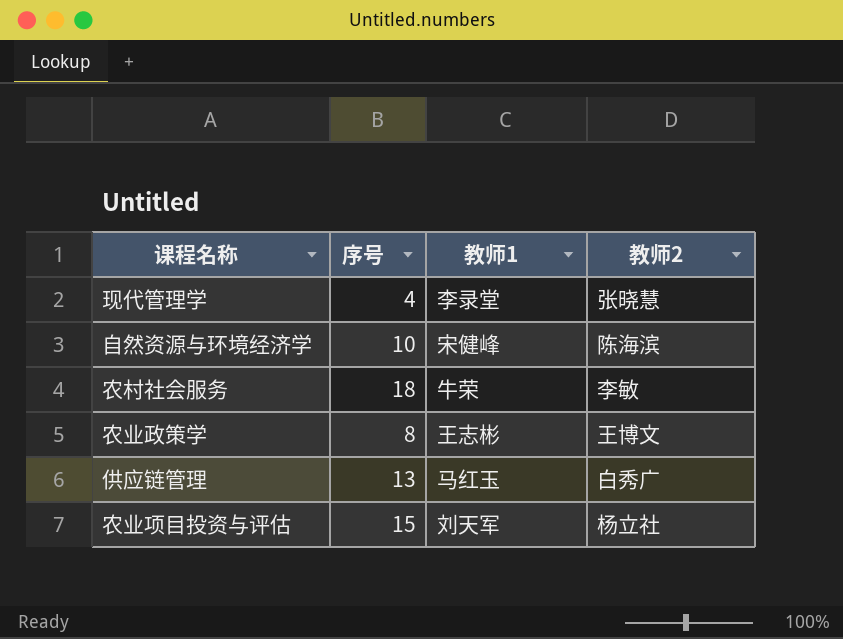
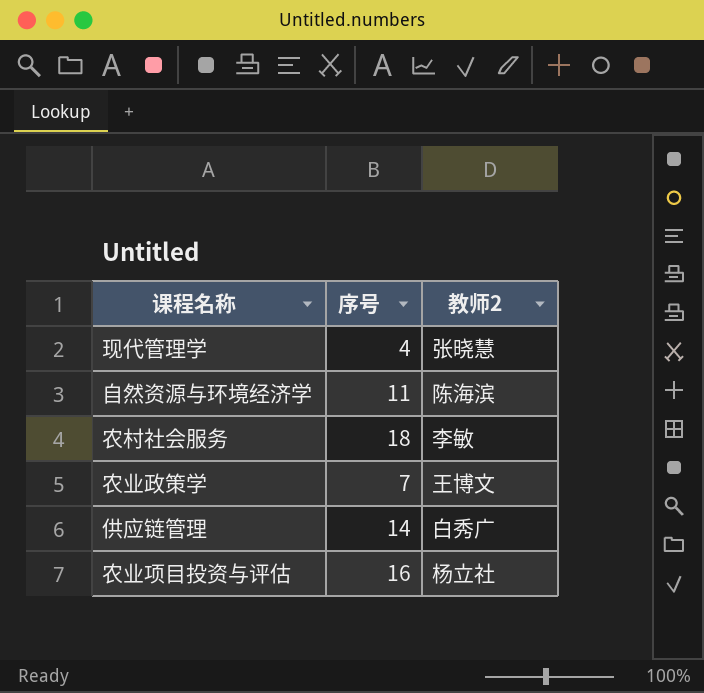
column 教师1 | position: 3 -> none
自然资源与环境经济学 | 序号: 10 -> 11
农业政策学 | 序号: 8 -> 7
供应链管理 | 序号: 13 -> 14
农业项目投资与评估 | 序号: 15 -> 16

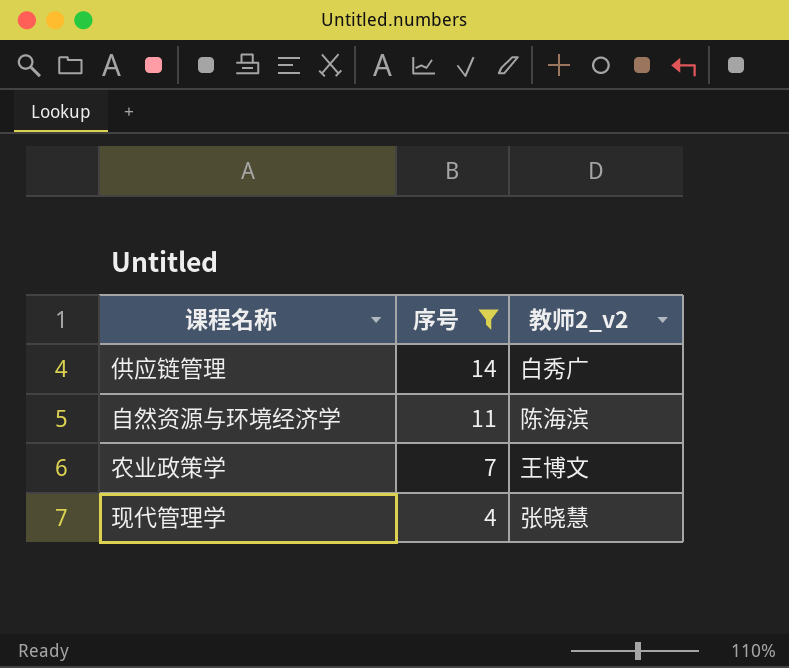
filter: none -> 序号 <= 14
row order: none -> 序号 descending
column name: 教师2 -> 教师2_v2

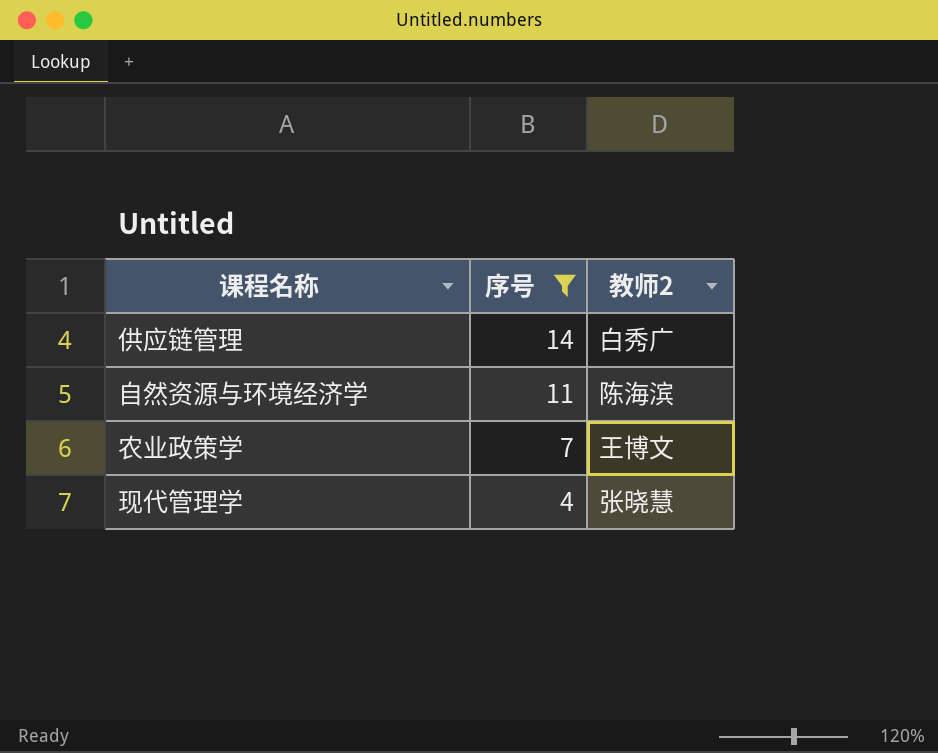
column name: 教师2_v2 -> 教师2

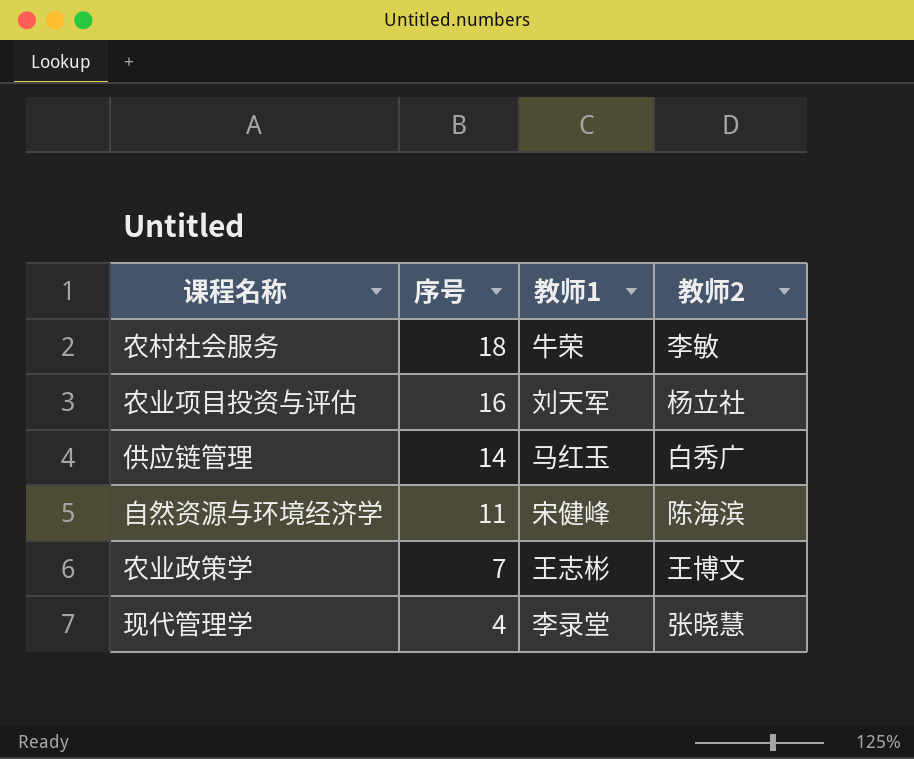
filter: 序号 <= 14 -> none
column 教师1 | position: none -> 3

